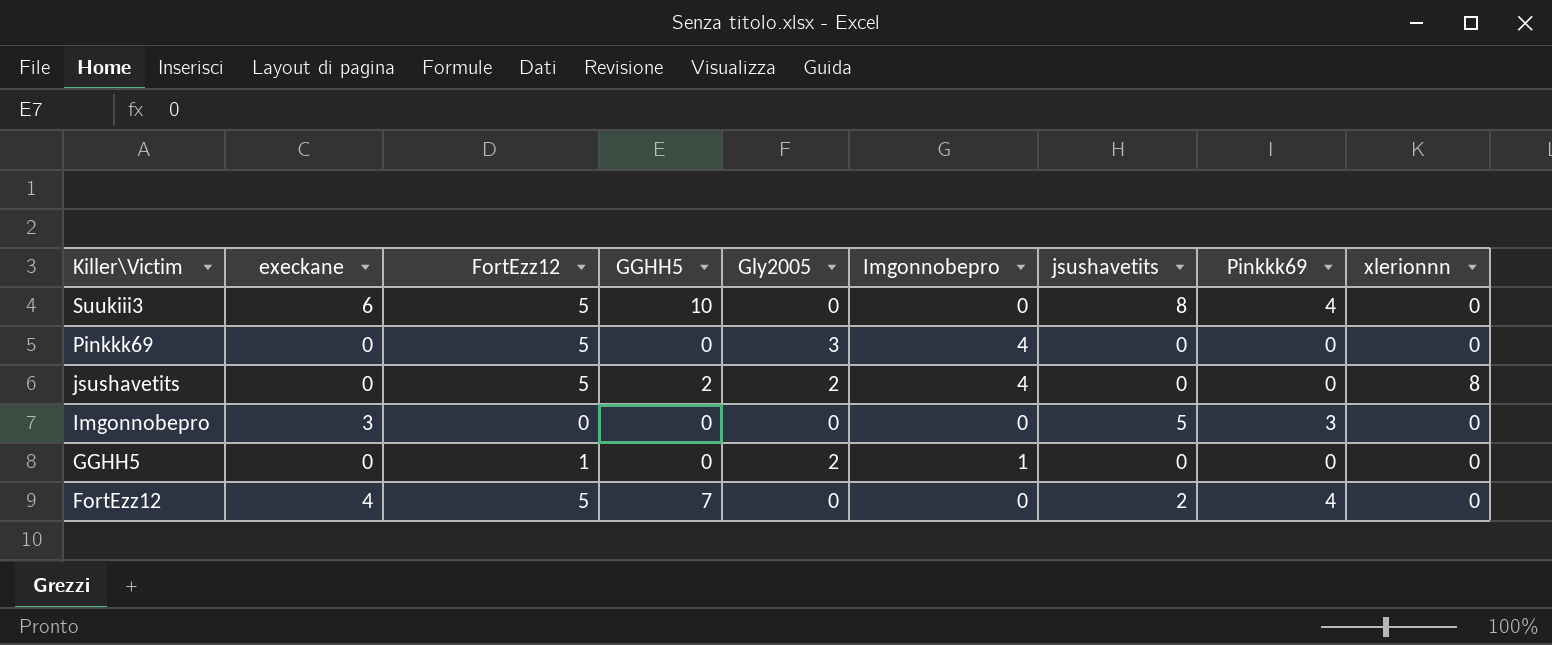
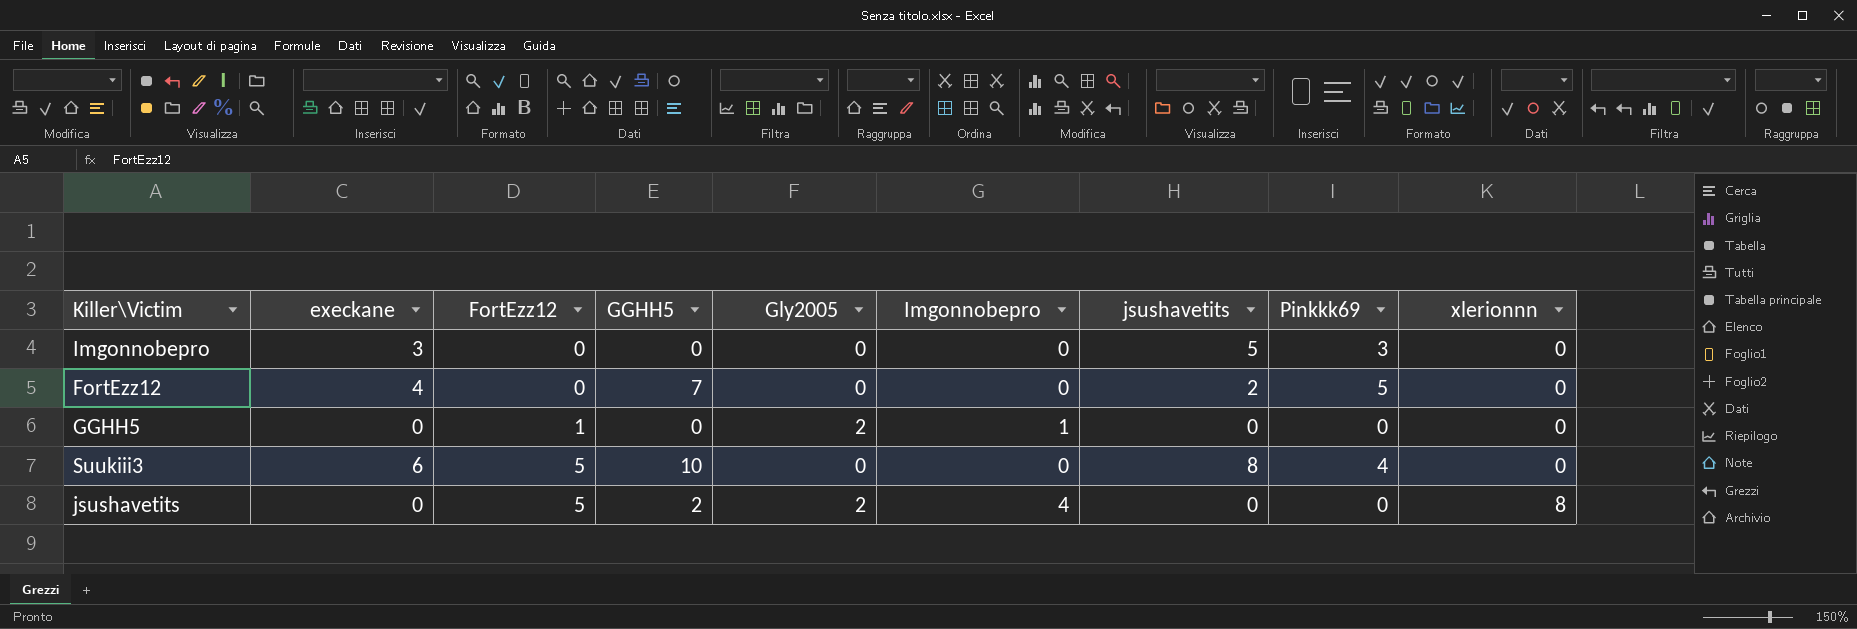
row order: Killer\Victim descending -> FortEzz12 ascending
row Pinkkk69: 0 | 5 | 0 | 3 | 4 | 0 | 0 | 0 -> none
FortEzz12 | FortEzz12: 5 -> 0
FortEzz12 | Pinkkk69: 4 -> 5

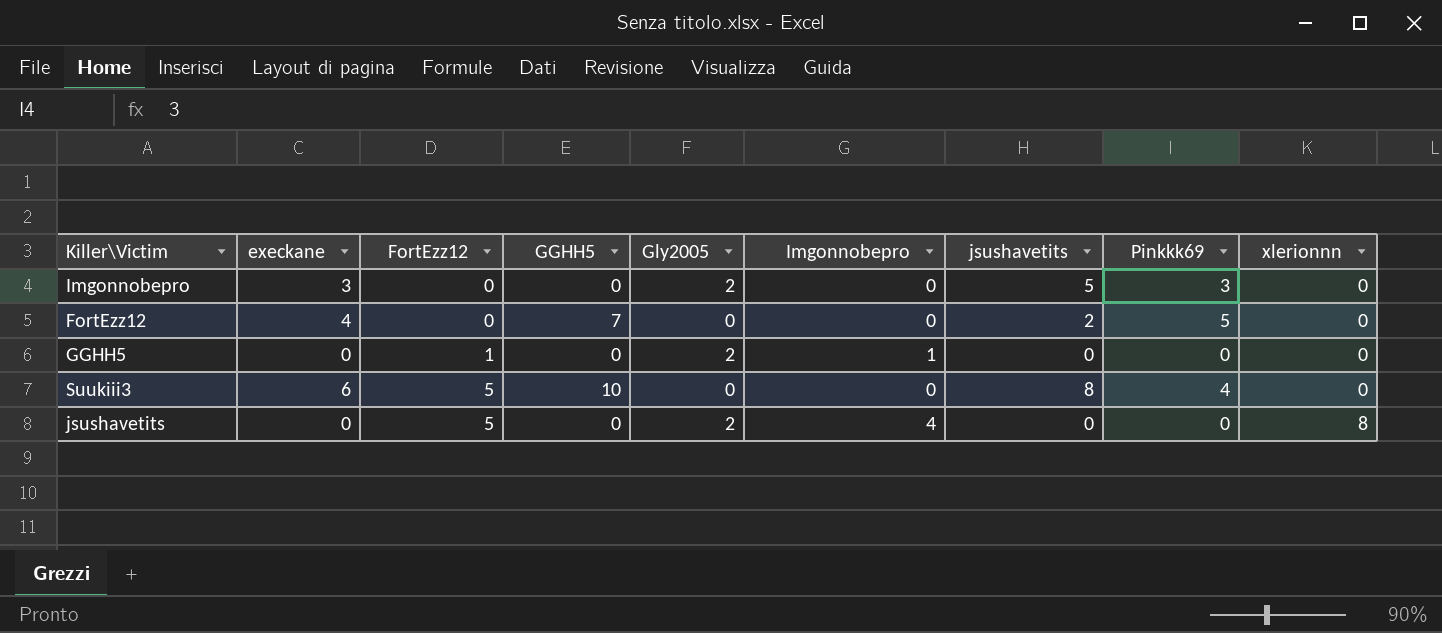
Imgonnobepro | Gly2005: 0 -> 2
jsushavetits | GGHH5: 2 -> 0

